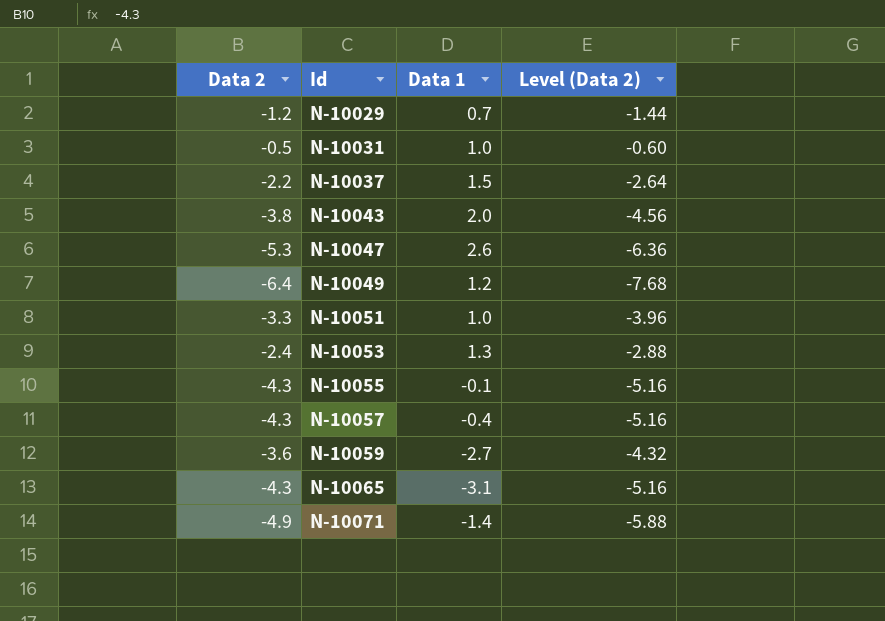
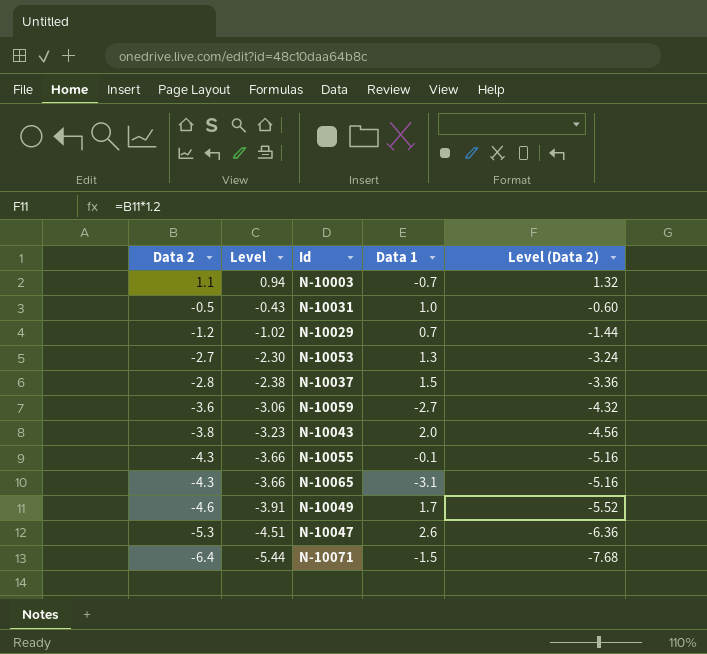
row order: Id ascending -> Data 2 descending
column Level | formula: none -> [Data 2] * 0.85
row N-10051: -3.3 | 1.0 | -3.96 -> none
row N-10057: -4.3 | -0.4 | -5.16 -> none
row N-10003: none -> 1.1 | 0.94 | -0.7 | 1.32
N-10053 | Data 2: -2.4 -> -2.7
N-10053 | Level (Data 2): -2.88 -> -3.24
N-10037 | Data 2: -2.2 -> -2.8
N-10037 | Level (Data 2): -2.64 -> -3.36
N-10049 | Data 2: -6.4 -> -4.6
N-10049 | Data 1: 1.2 -> 1.7
N-10049 | Level (Data 2): -7.68 -> -5.52
N-10071 | Data 2: -4.9 -> -6.4
N-10071 | Data 1: -1.4 -> -1.5
N-10071 | Level (Data 2): -5.88 -> -7.68

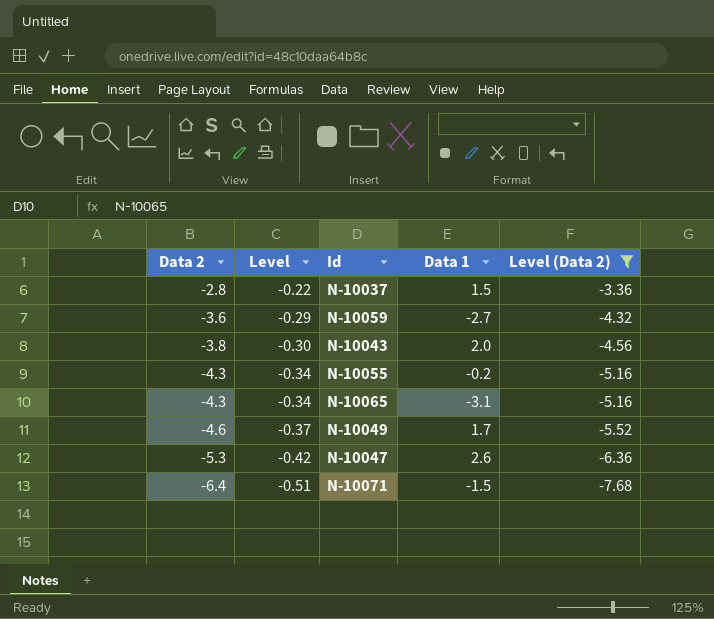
filter: none -> Level (Data 2) <= -3.36
column Level | formula: [Data 2] * 0.85 -> [Data 2] * 0.08
N-10055 | Data 1: -0.1 -> -0.2

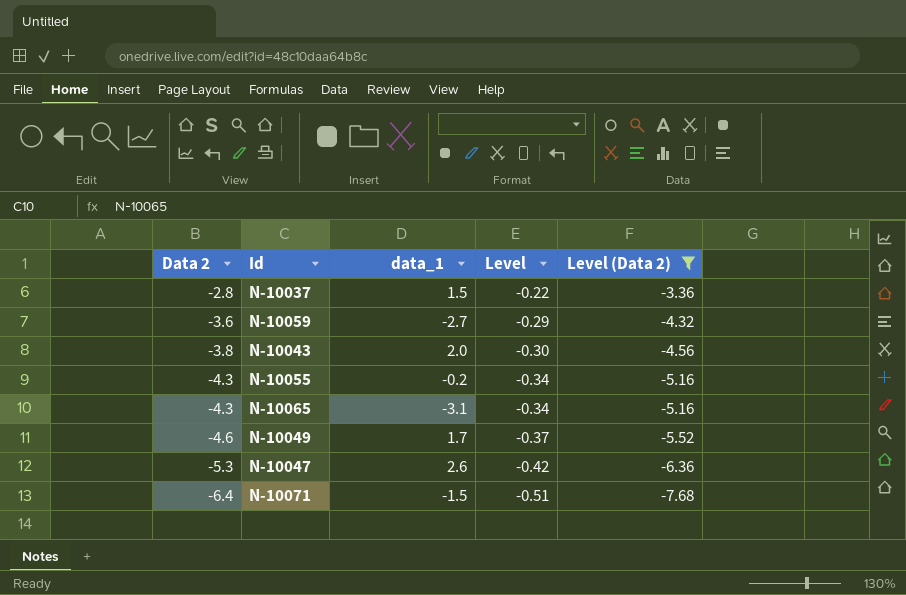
column name: Data 1 -> data_1
column Level | position: 2 -> 4

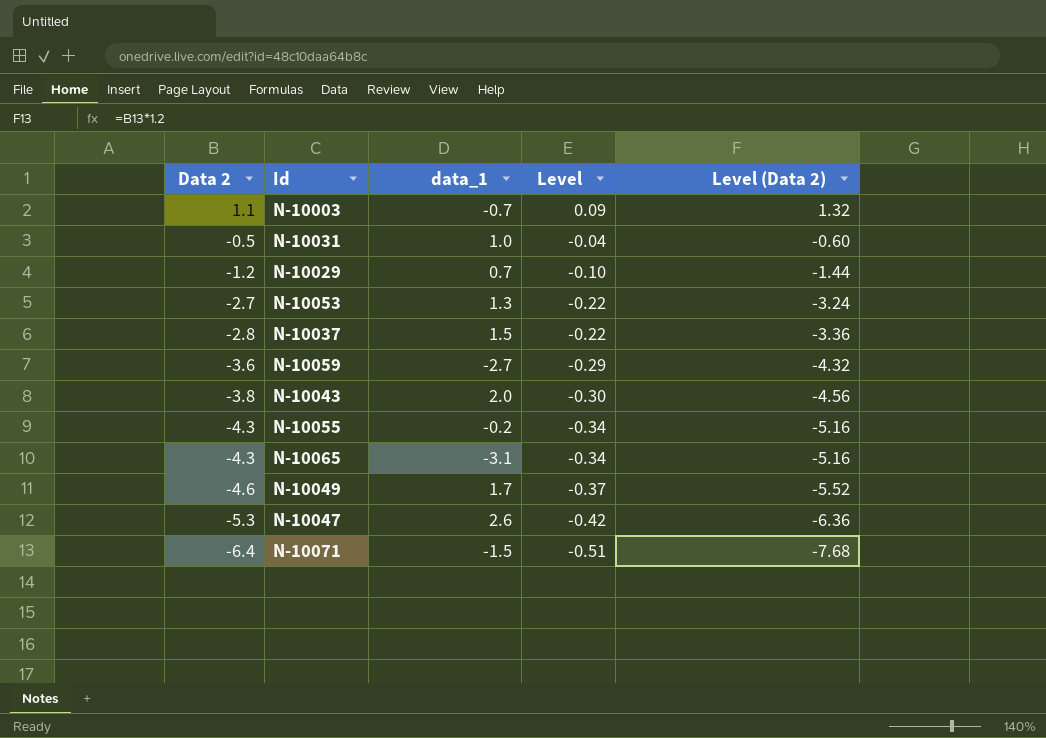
filter: Level (Data 2) <= -3.36 -> none

